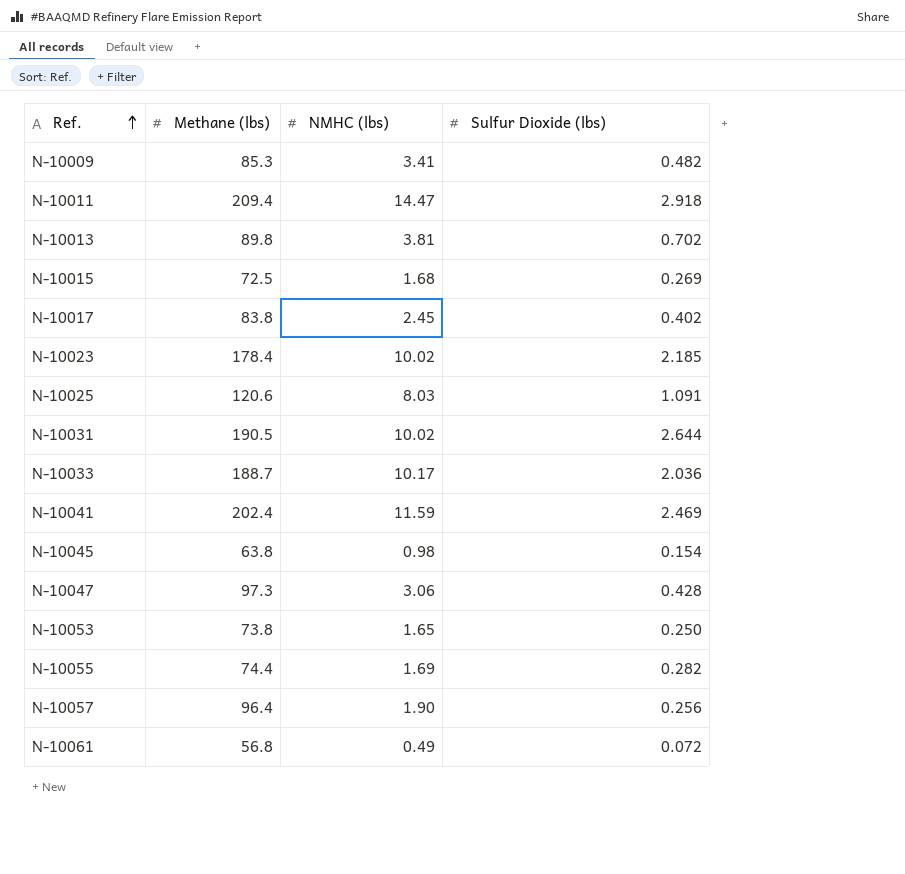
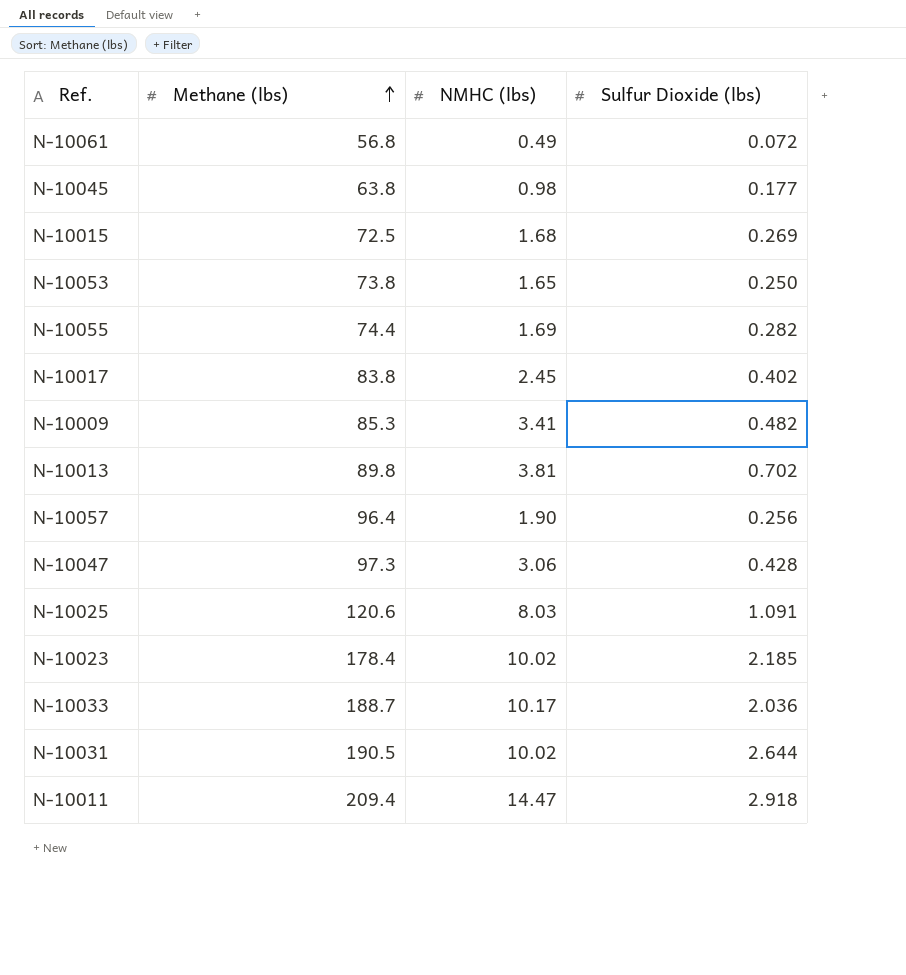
row order: Ref. ascending -> Methane (lbs) ascending
row N-10041: 202.4 | 11.59 | 2.469 -> none
N-10045 | Sulfur Dioxide (lbs): 0.154 -> 0.177

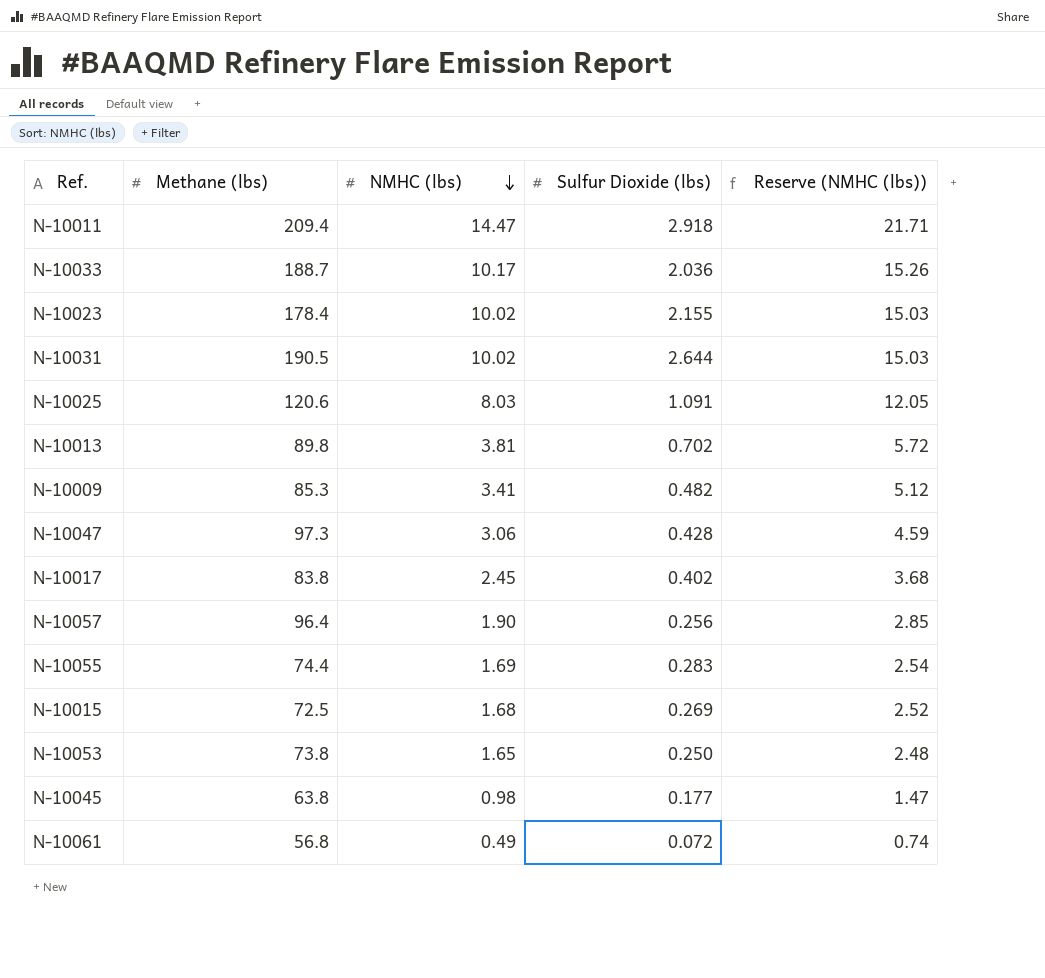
row order: Methane (lbs) ascending -> NMHC (lbs) descending
column Reserve (NMHC (lbs)) | formula: none -> [NMHC (lbs)] * 1.5
N-10023 | Sulfur Dioxide (lbs): 2.185 -> 2.155
N-10055 | Sulfur Dioxide (lbs): 0.282 -> 0.283

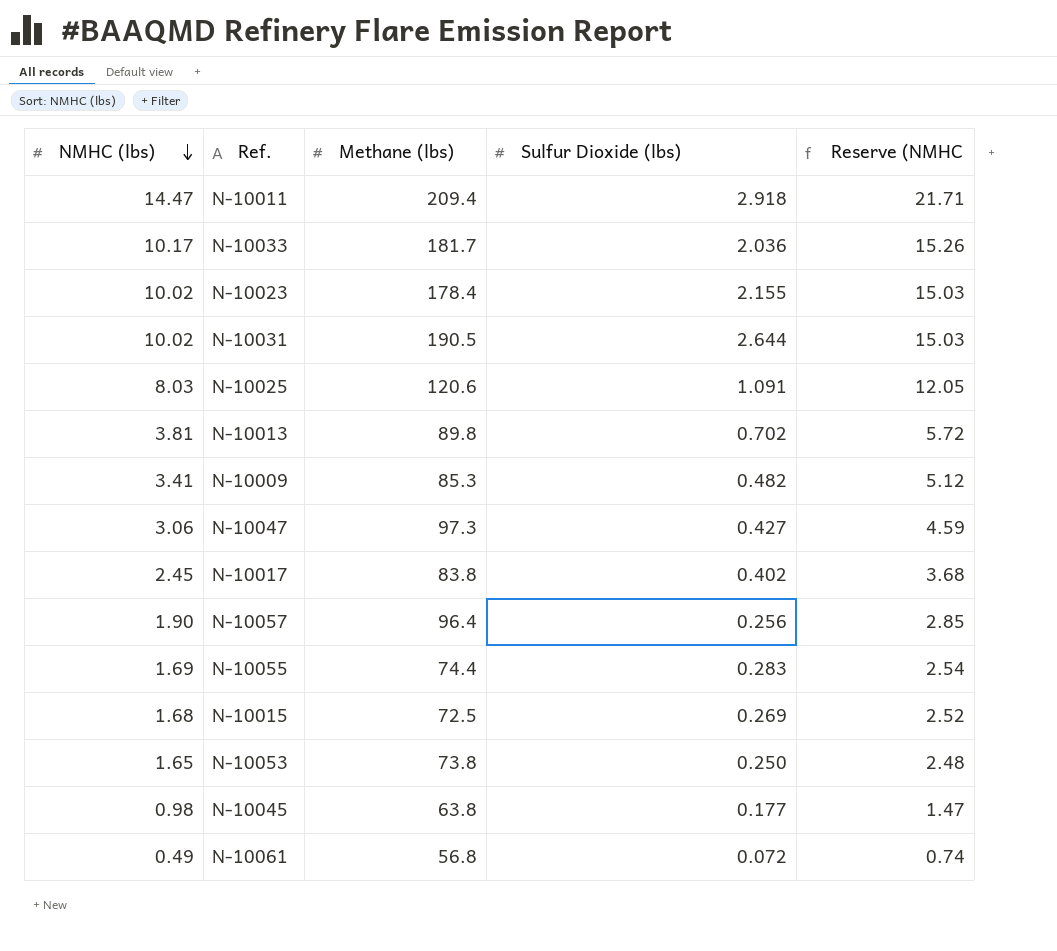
column NMHC (lbs) | position: 3 -> 1
column name: Reserve (NMHC (lbs)) -> Reserve (NMHC
N-10033 | Methane (lbs): 188.7 -> 181.7
N-10047 | Sulfur Dioxide (lbs): 0.428 -> 0.427

